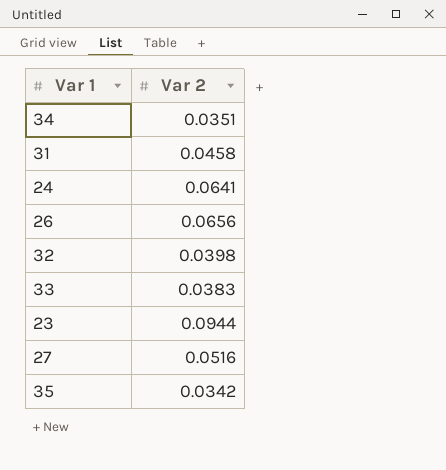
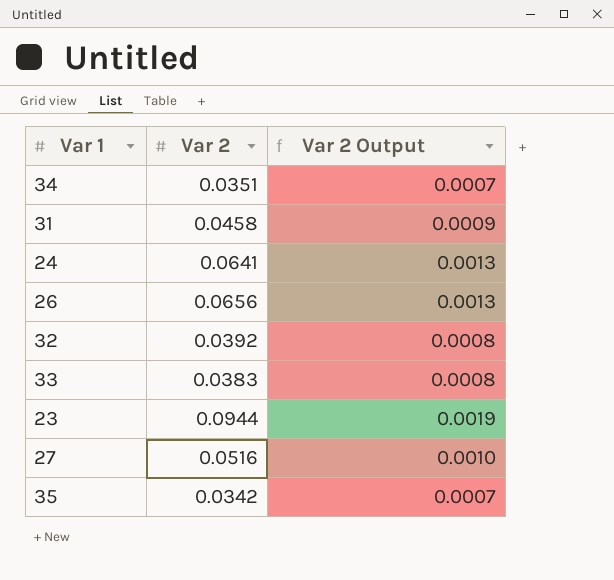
column Var 2 Output | formula: none -> [Var 2] * 0.02
32 | Var 2: 0.0398 -> 0.0392

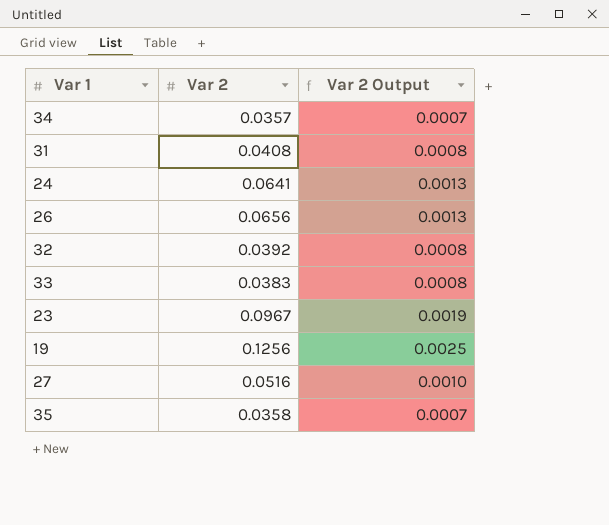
34 | Var 2: 0.0351 -> 0.0357
31 | Var 2: 0.0458 -> 0.0408
31 | Var 2 Output: 0.0009 -> 0.0008
23 | Var 2: 0.0944 -> 0.0967
row 19: none -> 0.1256 | 0.0025
35 | Var 2: 0.0342 -> 0.0358

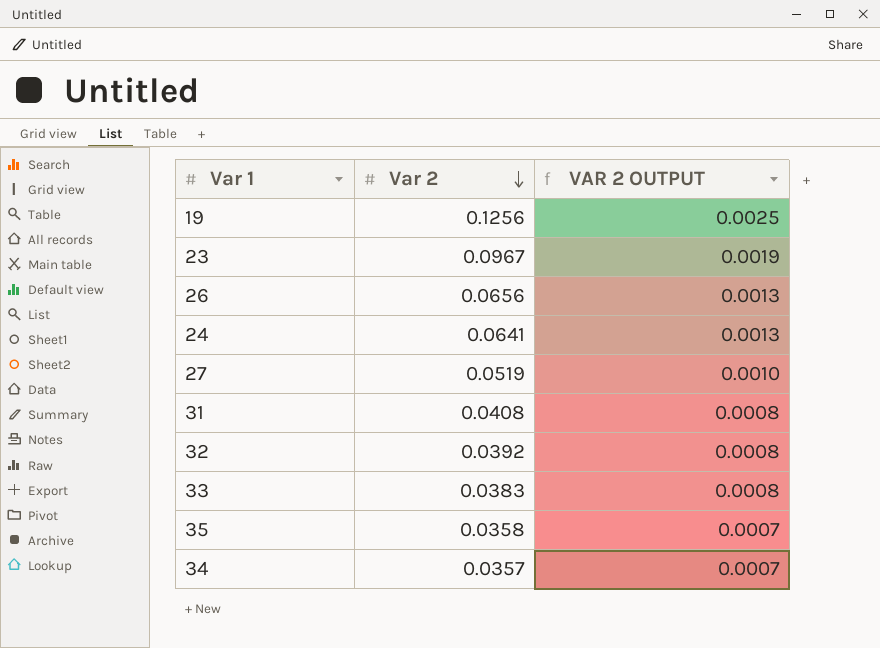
row order: none -> Var 2 descending
column name: Var 2 Output -> VAR 2 OUTPUT
27 | Var 2: 0.0516 -> 0.0519

